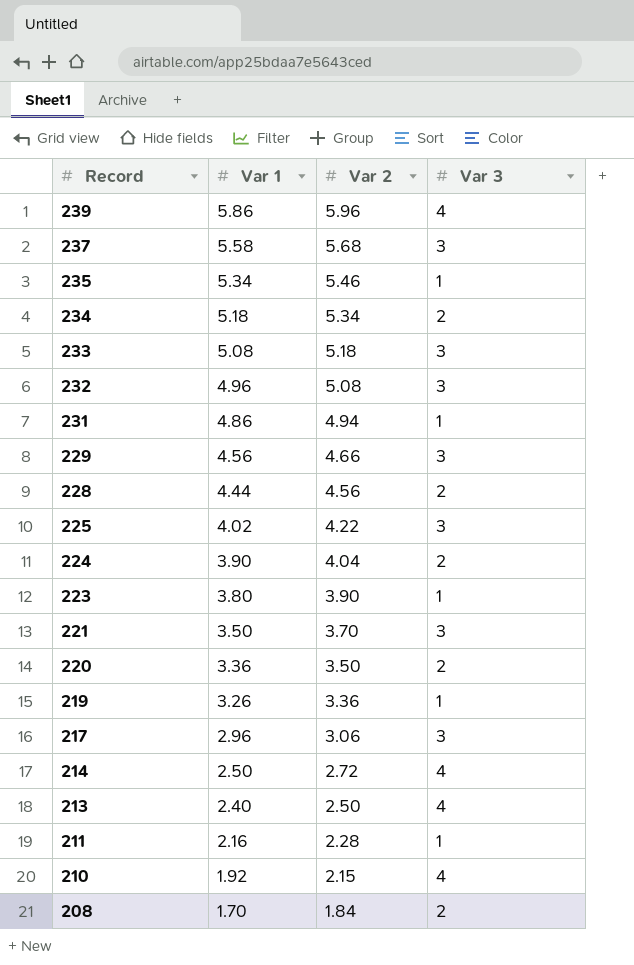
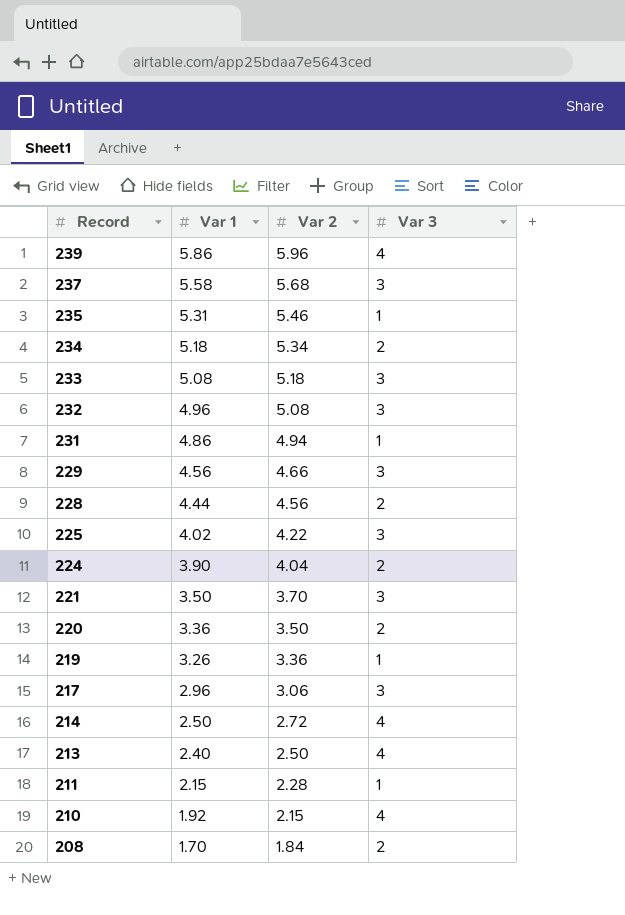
row 223: 3.80 | 3.90 | 1 -> none
235 | Var 1: 5.34 -> 5.31
211 | Var 1: 2.16 -> 2.15

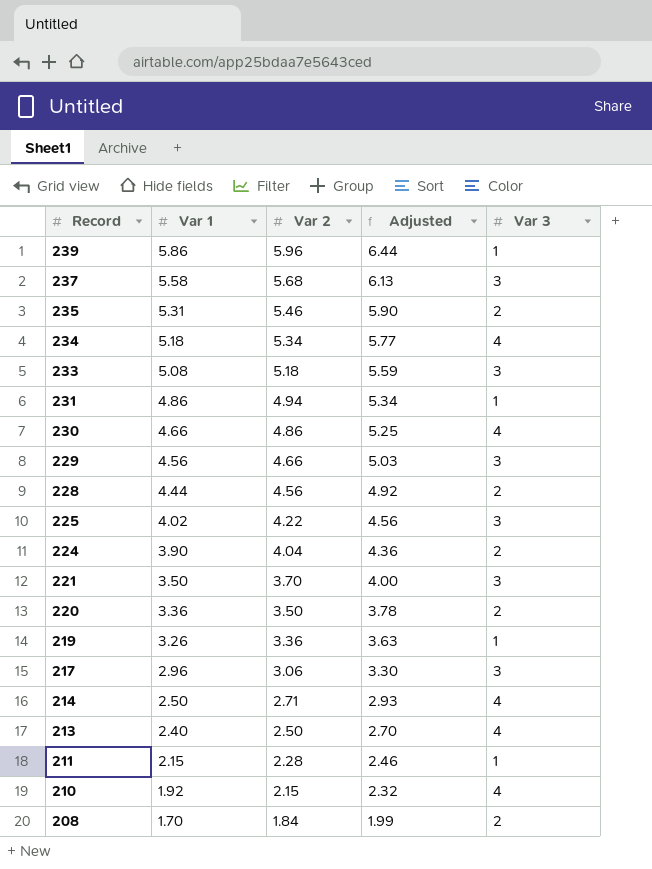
column Adjusted | formula: none -> [Var 2] * 1.08
row 232: 4.96 | 5.08 | 3 -> none
239 | Var 3: 4 -> 1
235 | Var 3: 1 -> 2
234 | Var 3: 2 -> 4
row 230: none -> 4.66 | 4.86 | 5.25 | 4
214 | Var 2: 2.72 -> 2.71

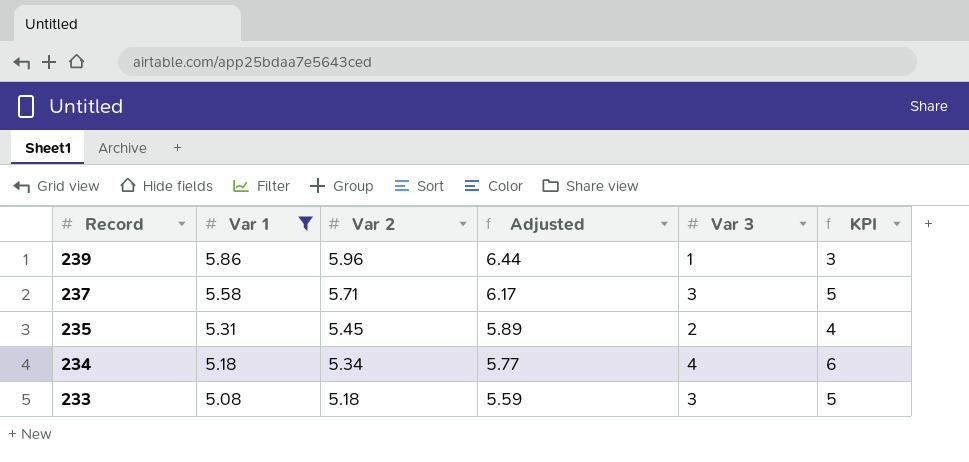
filter: none -> Var 1 >= 5.08
column KPI | formula: none -> [Var 3] + 2
237 | Var 2: 5.68 -> 5.71
237 | Adjusted: 6.13 -> 6.17
235 | Var 2: 5.46 -> 5.45
235 | Adjusted: 5.90 -> 5.89

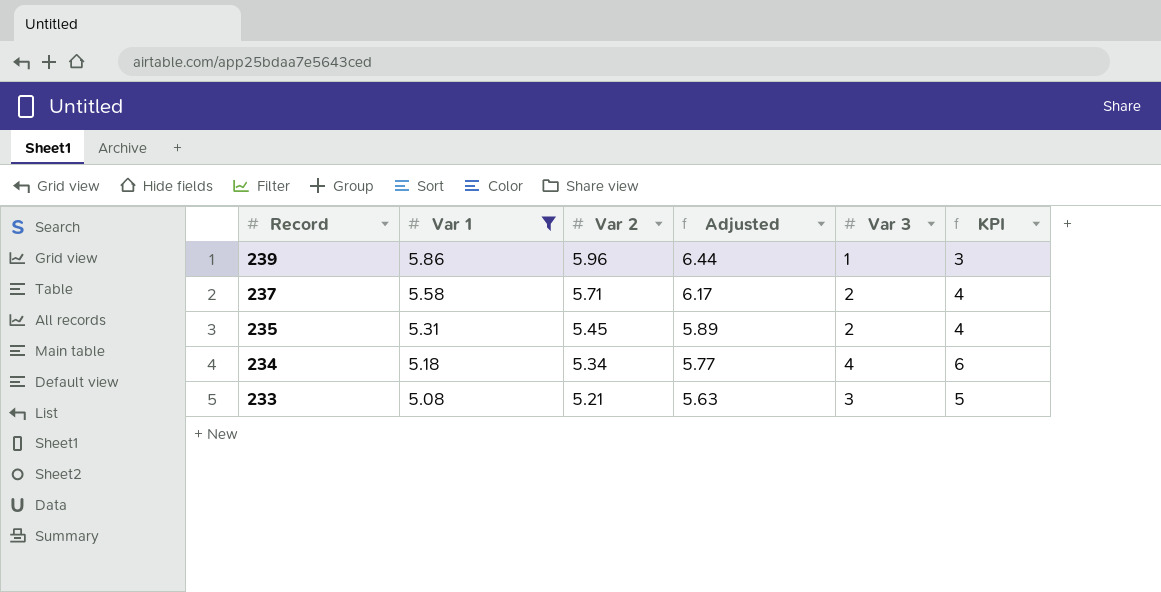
237 | Var 3: 3 -> 2
237 | KPI: 5 -> 4
233 | Var 2: 5.18 -> 5.21
233 | Adjusted: 5.59 -> 5.63

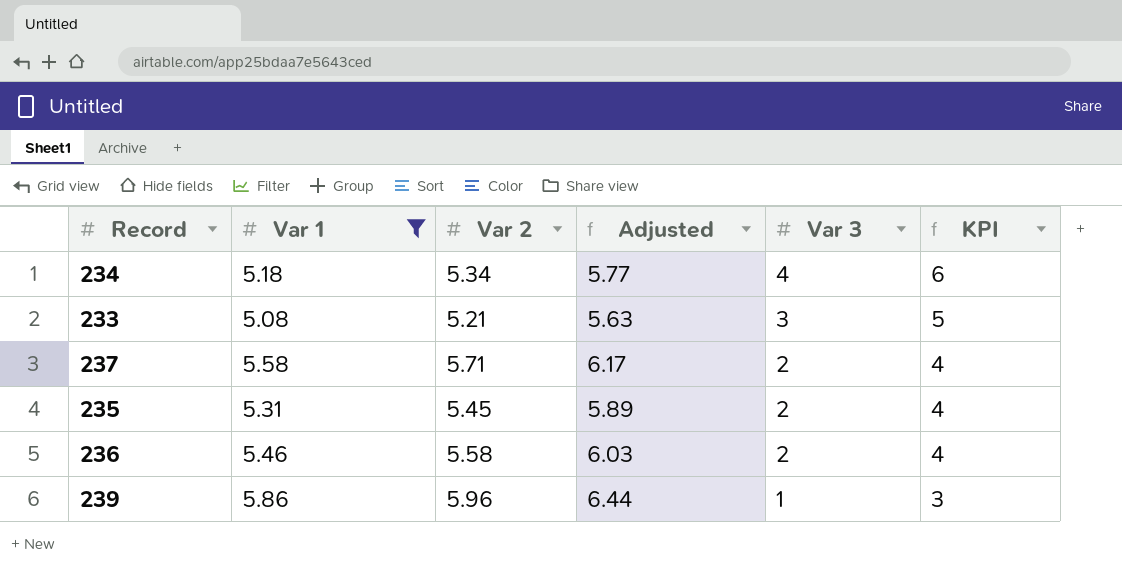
row order: Record descending -> Var 3 descending
row 236: none -> 5.46 | 5.58 | 6.03 | 2 | 4

